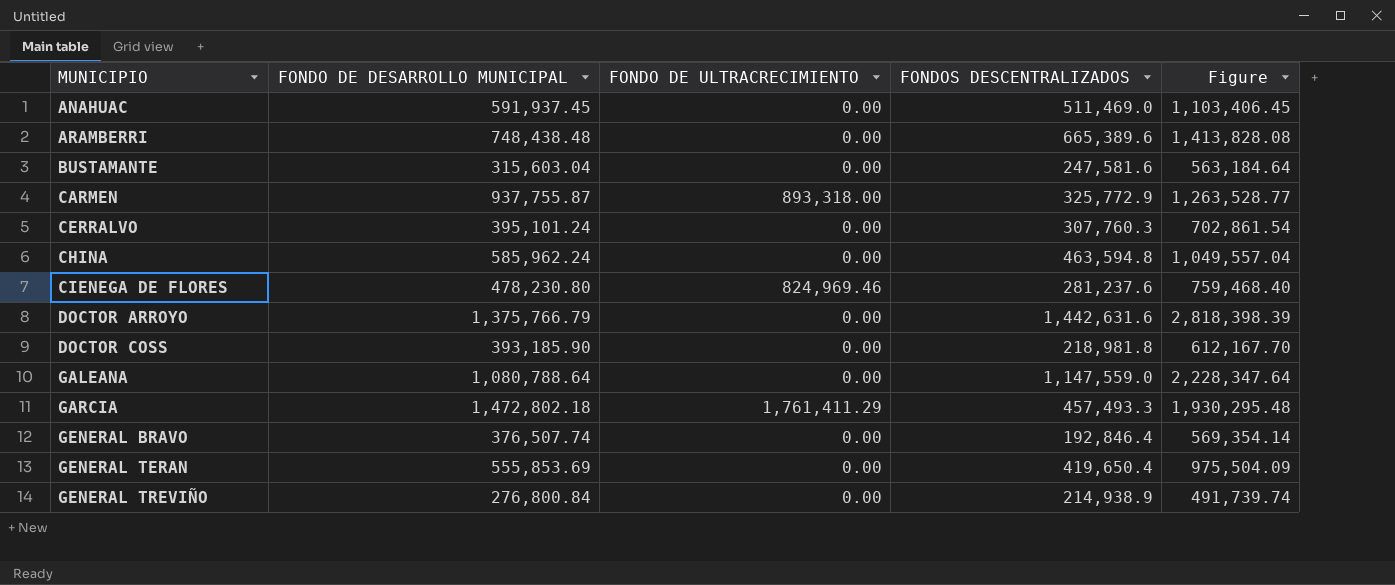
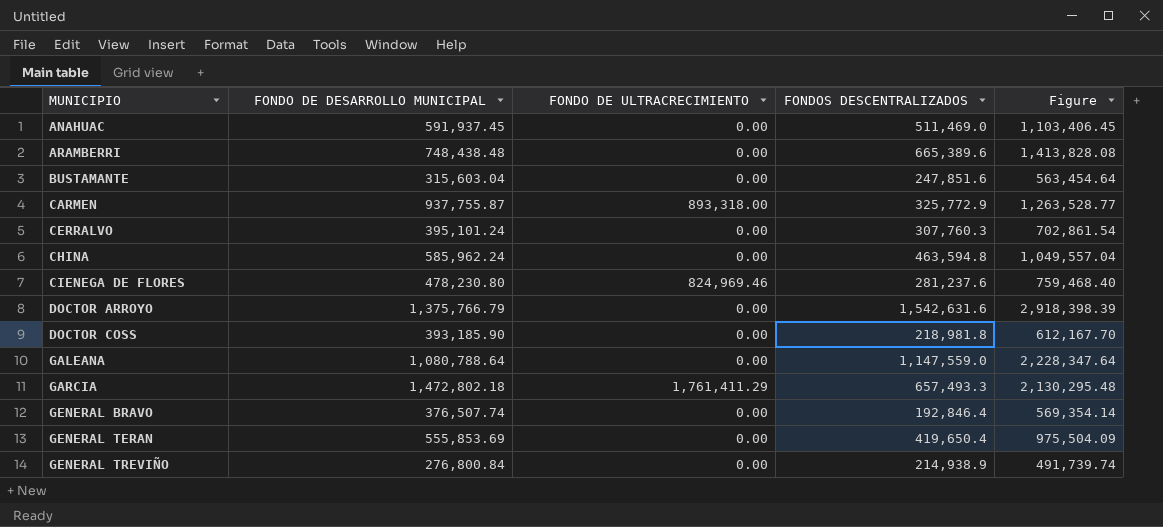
BUSTAMANTE | FONDOS DESCENTRALIZADOS: 247,581.6 -> 247,851.6
BUSTAMANTE | Figure: 563,184.64 -> 563,454.64
DOCTOR ARROYO | FONDOS DESCENTRALIZADOS: 1,442,631.6 -> 1,542,631.6
DOCTOR ARROYO | Figure: 2,818,398.39 -> 2,918,398.39
GARCIA | FONDOS DESCENTRALIZADOS: 457,493.3 -> 657,493.3
GARCIA | Figure: 1,930,295.48 -> 2,130,295.48

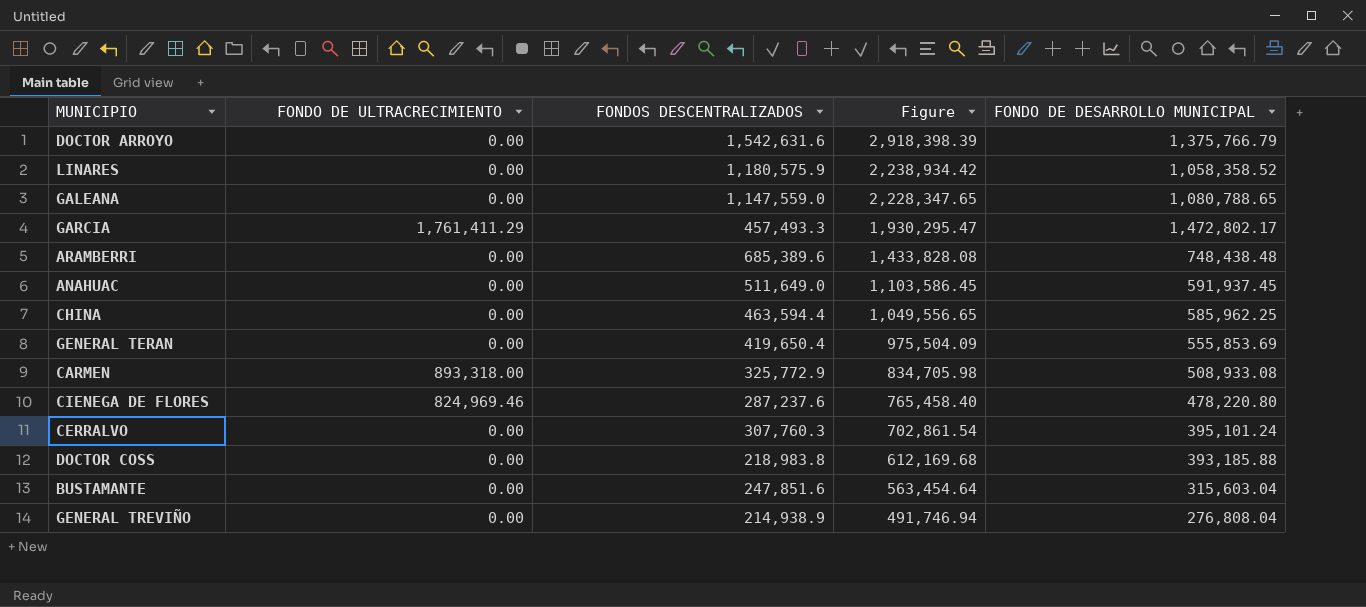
row order: MUNICIPIO ascending -> Figure descending
column FONDO DE DESARROLLO MUNICIPAL | position: 2 -> 5
row GENERAL BRAVO: 376,507.74 | 0.00 | 192,846.4 | 569,354.14 -> none
row LINARES: none -> 0.00 | 1,180,575.9 | 2,238,934.42 | 1,058,358.52
GALEANA | Figure: 2,228,347.64 -> 2,228,347.65
GALEANA | FONDO DE DESARROLLO MUNICIPAL: 1,080,788.64 -> 1,080,788.65
GARCIA | FONDOS DESCENTRALIZADOS: 657,493.3 -> 457,493.3
GARCIA | Figure: 2,130,295.48 -> 1,930,295.47
GARCIA | FONDO DE DESARROLLO MUNICIPAL: 1,472,802.18 -> 1,472,802.17
ARAMBERRI | FONDOS DESCENTRALIZADOS: 665,389.6 -> 685,389.6
ARAMBERRI | Figure: 1,413,828.08 -> 1,433,828.08
ANAHUAC | FONDOS DESCENTRALIZADOS: 511,469.0 -> 511,649.0
ANAHUAC | Figure: 1,103,406.45 -> 1,103,586.45
CHINA | FONDOS DESCENTRALIZADOS: 463,594.8 -> 463,594.4
CHINA | Figure: 1,049,557.04 -> 1,049,556.65
CHINA | FONDO DE DESARROLLO MUNICIPAL: 585,962.24 -> 585,962.25
CARMEN | Figure: 1,263,528.77 -> 834,705.98
CARMEN | FONDO DE DESARROLLO MUNICIPAL: 937,755.87 -> 508,933.08
CIENEGA DE FLORES | FONDOS DESCENTRALIZADOS: 281,237.6 -> 287,237.6
CIENEGA DE FLORES | Figure: 759,468.40 -> 765,458.40
CIENEGA DE FLORES | FONDO DE DESARROLLO MUNICIPAL: 478,230.80 -> 478,220.80
DOCTOR COSS | FONDOS DESCENTRALIZADOS: 218,981.8 -> 218,983.8
DOCTOR COSS | Figure: 612,167.70 -> 612,169.68
DOCTOR COSS | FONDO DE DESARROLLO MUNICIPAL: 393,185.90 -> 393,185.88
GENERAL TREVIÑO | Figure: 491,739.74 -> 491,746.94
GENERAL TREVIÑO | FONDO DE DESARROLLO MUNICIPAL: 276,800.84 -> 276,808.04

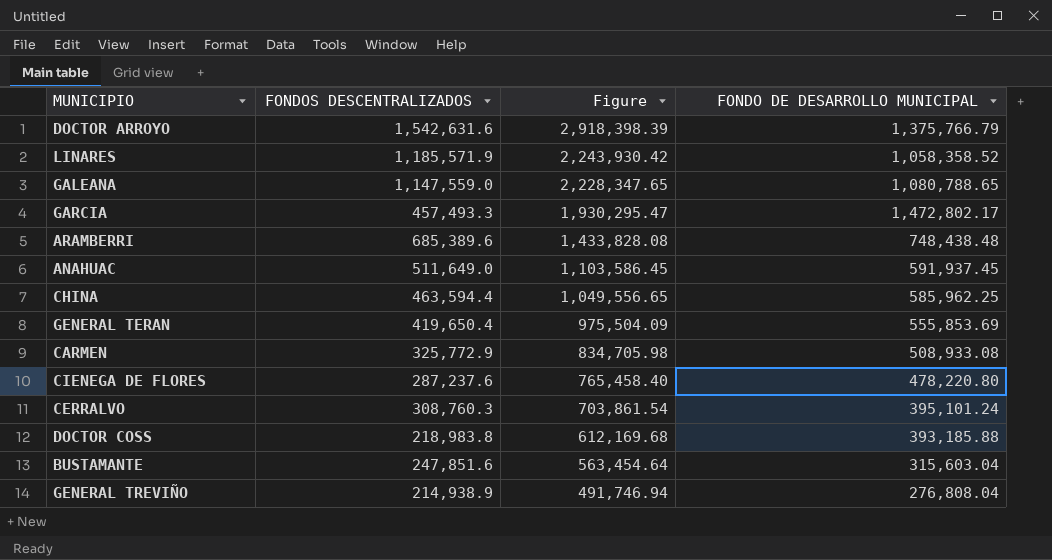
column FONDO DE ULTRACRECIMIENTO | position: 2 -> none
LINARES | FONDOS DESCENTRALIZADOS: 1,180,575.9 -> 1,185,571.9
LINARES | Figure: 2,238,934.42 -> 2,243,930.42
CERRALVO | FONDOS DESCENTRALIZADOS: 307,760.3 -> 308,760.3
CERRALVO | Figure: 702,861.54 -> 703,861.54

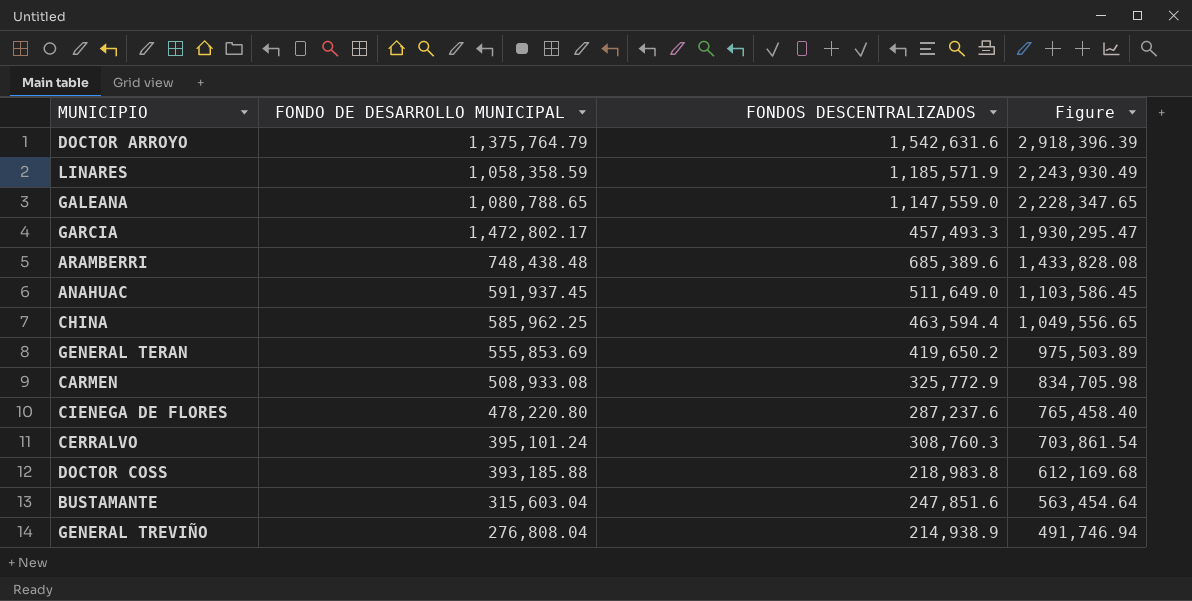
column FONDO DE DESARROLLO MUNICIPAL | position: 4 -> 2
DOCTOR ARROYO | FONDO DE DESARROLLO MUNICIPAL: 1,375,766.79 -> 1,375,764.79
DOCTOR ARROYO | Figure: 2,918,398.39 -> 2,918,396.39
LINARES | FONDO DE DESARROLLO MUNICIPAL: 1,058,358.52 -> 1,058,358.59
LINARES | Figure: 2,243,930.42 -> 2,243,930.49
GENERAL TERAN | FONDOS DESCENTRALIZADOS: 419,650.4 -> 419,650.2
GENERAL TERAN | Figure: 975,504.09 -> 975,503.89

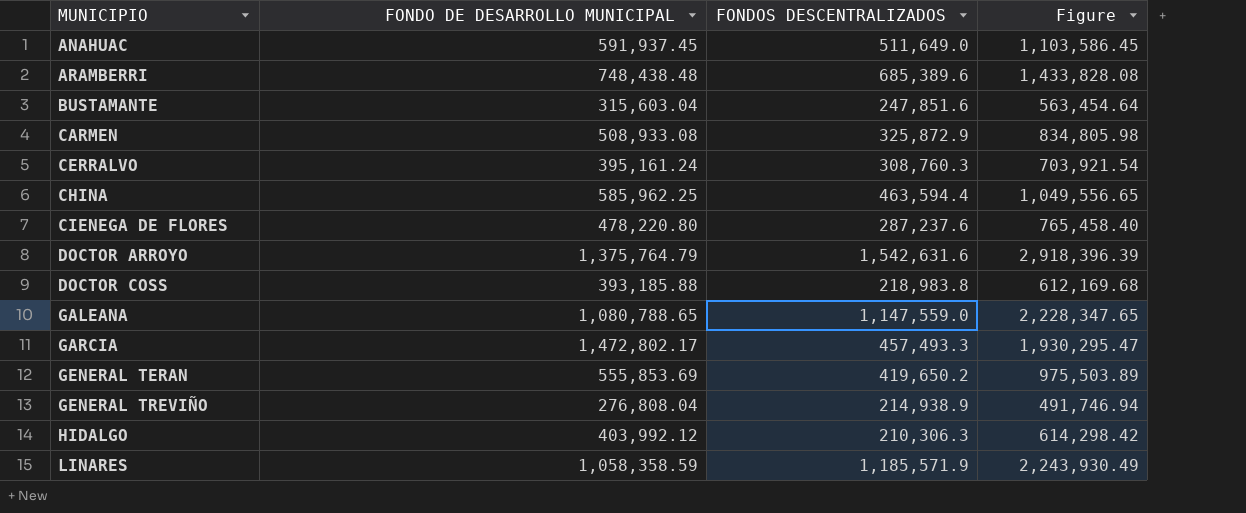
row order: Figure descending -> MUNICIPIO ascending
CARMEN | FONDOS DESCENTRALIZADOS: 325,772.9 -> 325,872.9
CARMEN | Figure: 834,705.98 -> 834,805.98
CERRALVO | FONDO DE DESARROLLO MUNICIPAL: 395,101.24 -> 395,161.24
CERRALVO | Figure: 703,861.54 -> 703,921.54
row HIDALGO: none -> 403,992.12 | 210,306.3 | 614,298.42

